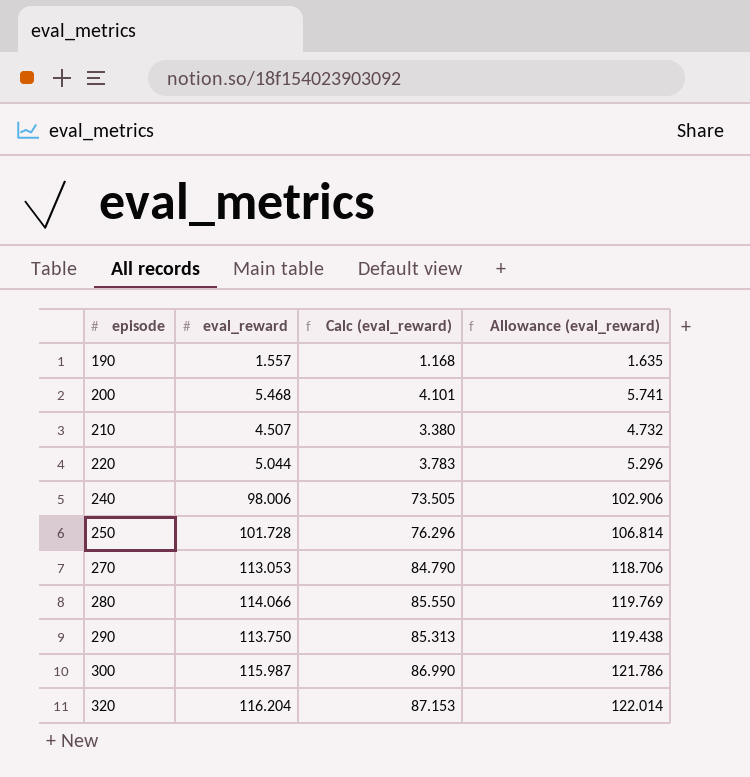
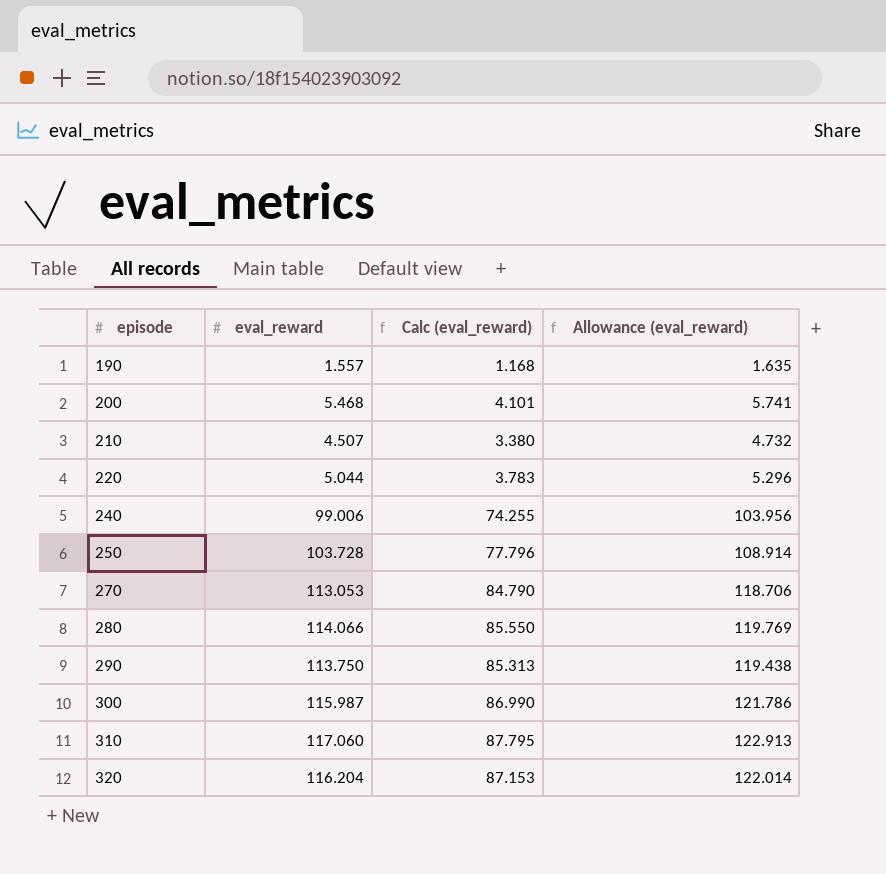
240 | eval_reward: 98.006 -> 99.006
240 | Calc (eval_reward): 73.505 -> 74.255
240 | Allowance (eval_reward): 102.906 -> 103.956
250 | eval_reward: 101.728 -> 103.728
250 | Calc (eval_reward): 76.296 -> 77.796
250 | Allowance (eval_reward): 106.814 -> 108.914
row 310: none -> 117.060 | 87.795 | 122.913

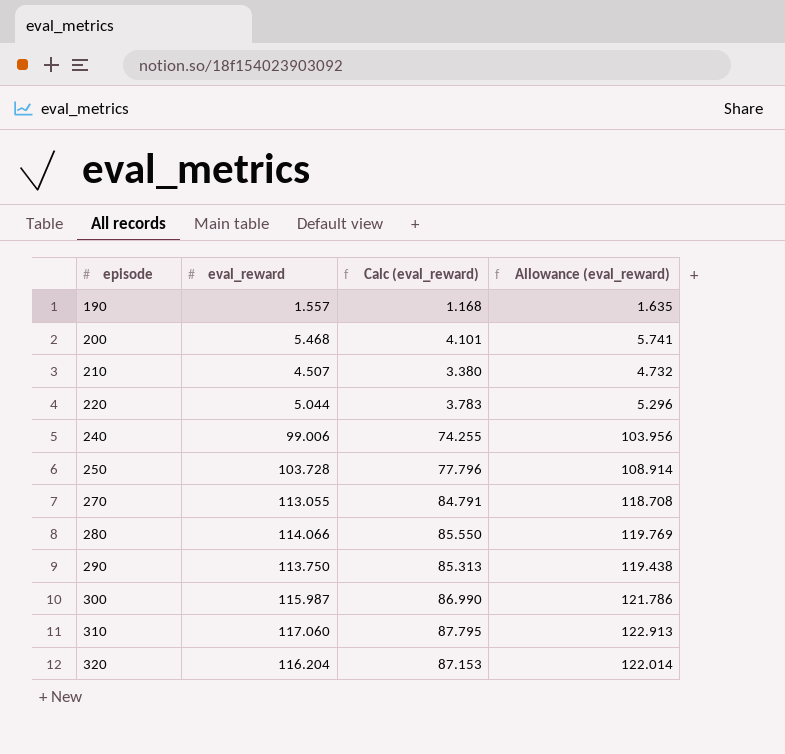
270 | eval_reward: 113.053 -> 113.055
270 | Calc (eval_reward): 84.790 -> 84.791
270 | Allowance (eval_reward): 118.706 -> 118.708

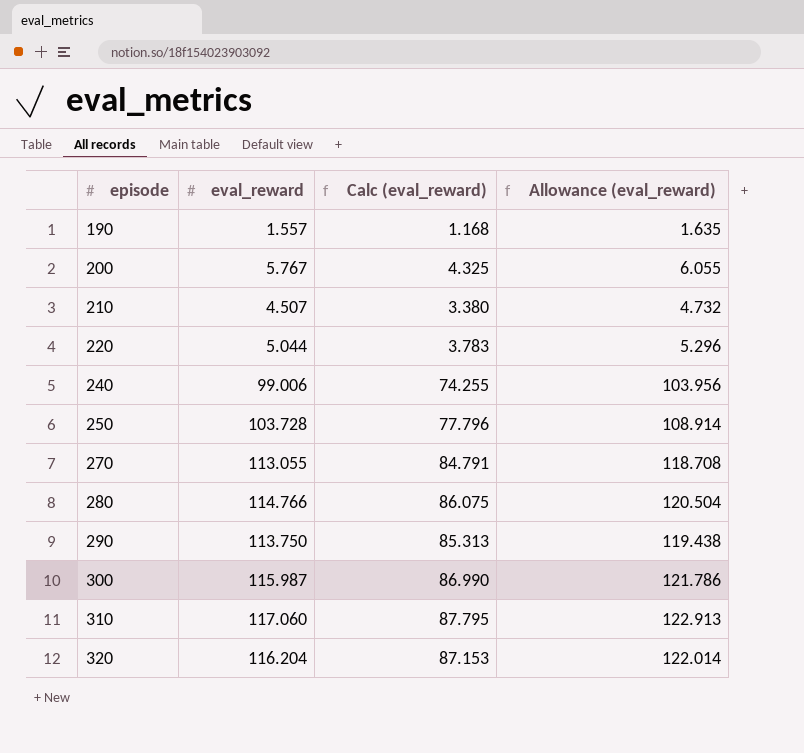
200 | eval_reward: 5.468 -> 5.767
200 | Calc (eval_reward): 4.101 -> 4.325
200 | Allowance (eval_reward): 5.741 -> 6.055
280 | eval_reward: 114.066 -> 114.766
280 | Calc (eval_reward): 85.550 -> 86.075
280 | Allowance (eval_reward): 119.769 -> 120.504

